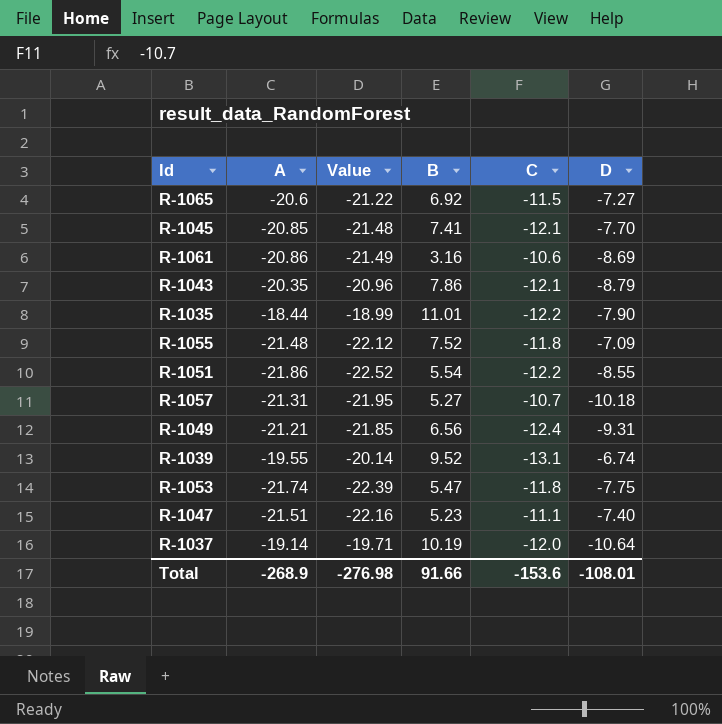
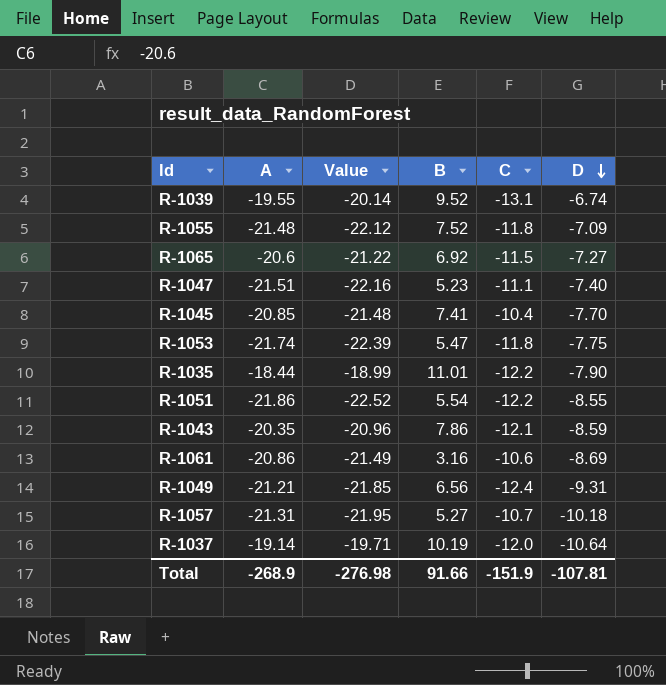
row order: none -> D descending
R-1045 | C: -12.1 -> -10.4
R-1043 | D: -8.79 -> -8.59
Total | C: -153.6 -> -151.9
Total | D: -108.01 -> -107.81

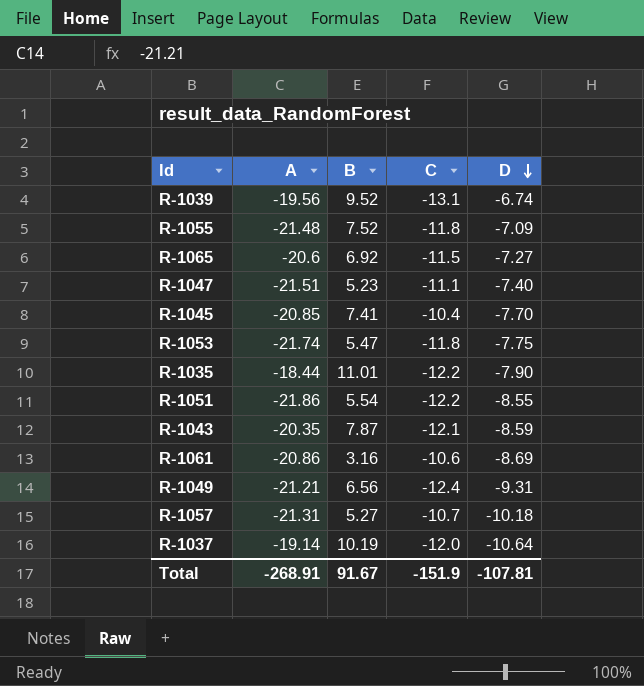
column Value | formula: [A] * 1.03 -> none
R-1039 | A: -19.55 -> -19.56
R-1043 | B: 7.86 -> 7.87
Total | A: -268.9 -> -268.91
Total | B: 91.66 -> 91.67

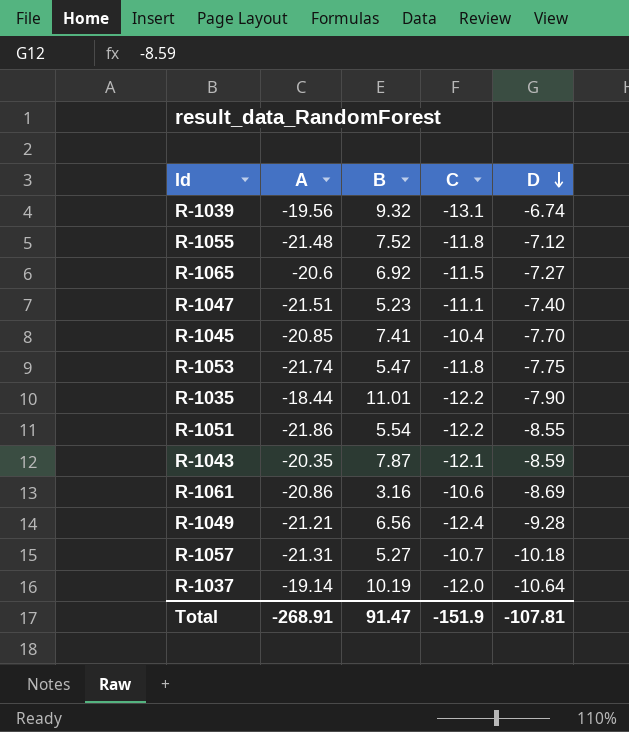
R-1039 | B: 9.52 -> 9.32
R-1055 | D: -7.09 -> -7.12
R-1049 | D: -9.31 -> -9.28
Total | B: 91.67 -> 91.47

